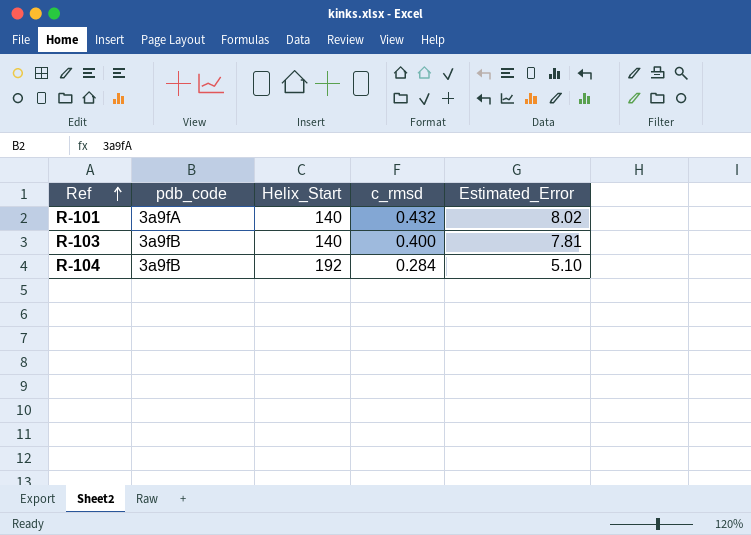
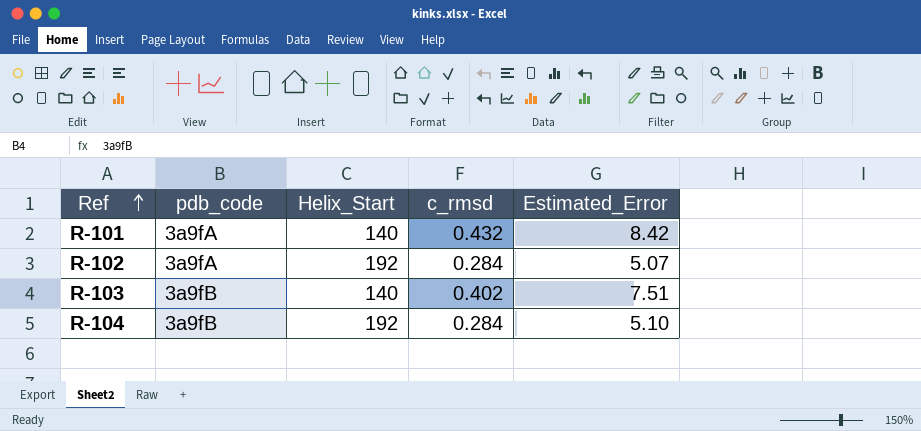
R-101 | Estimated_Error: 8.02 -> 8.42
row R-102: none -> 3a9fA | 192 | 0.284 | 5.07
R-103 | c_rmsd: 0.400 -> 0.402
R-103 | Estimated_Error: 7.81 -> 7.51

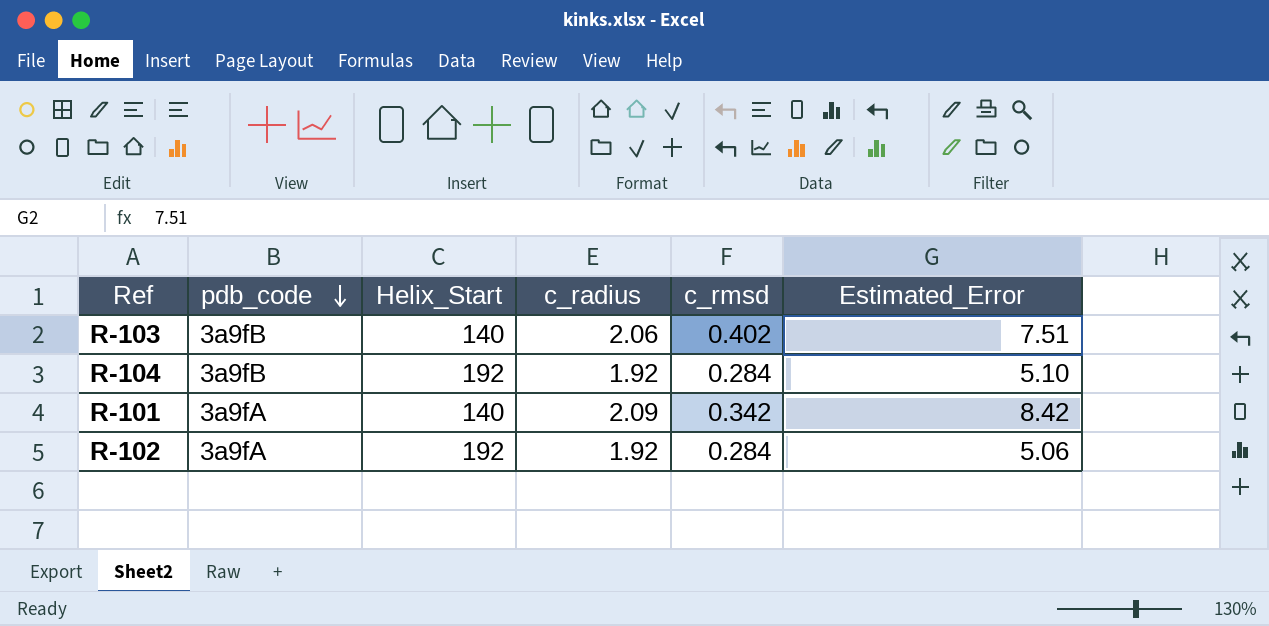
row order: Ref ascending -> pdb_code descending
column c_radius | position: none -> 4
R-101 | c_rmsd: 0.432 -> 0.342
R-102 | Estimated_Error: 5.07 -> 5.06

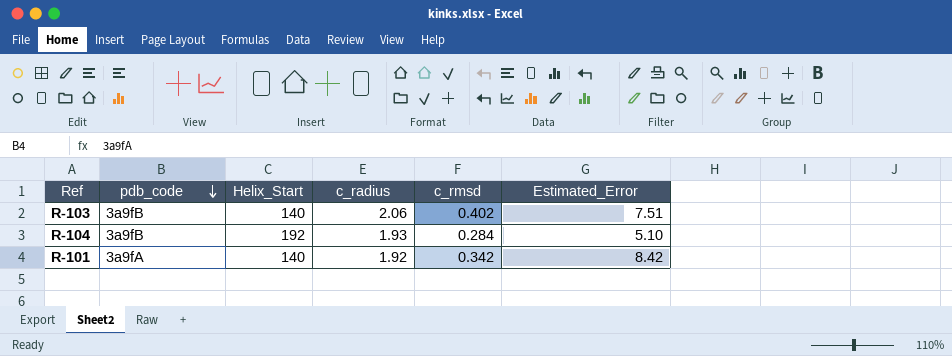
row R-102: 3a9fA | 192 | 1.92 | 0.284 | 5.06 -> none
R-104 | c_radius: 1.92 -> 1.93
R-101 | c_radius: 2.09 -> 1.92

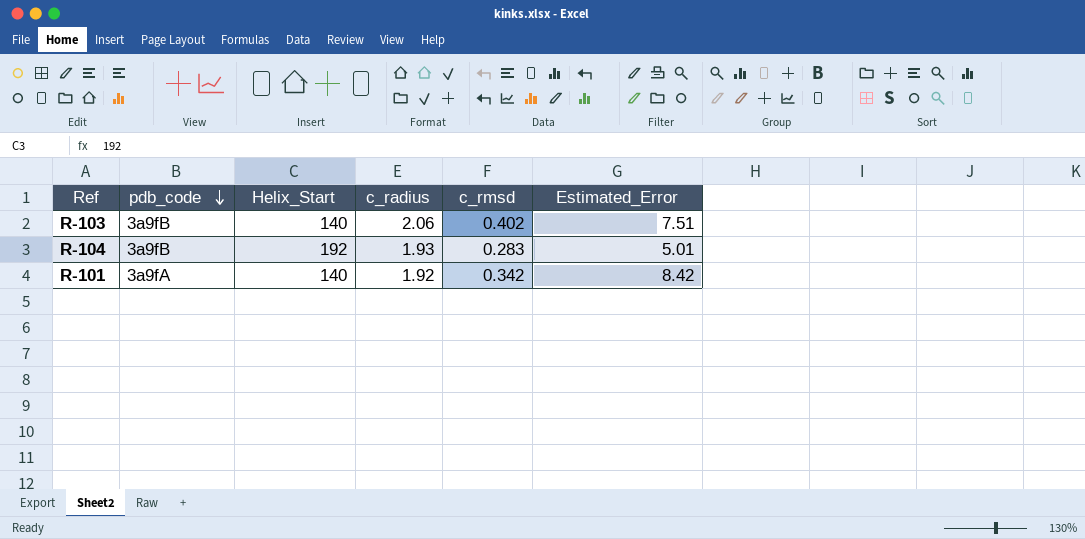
R-104 | c_rmsd: 0.284 -> 0.283
R-104 | Estimated_Error: 5.10 -> 5.01

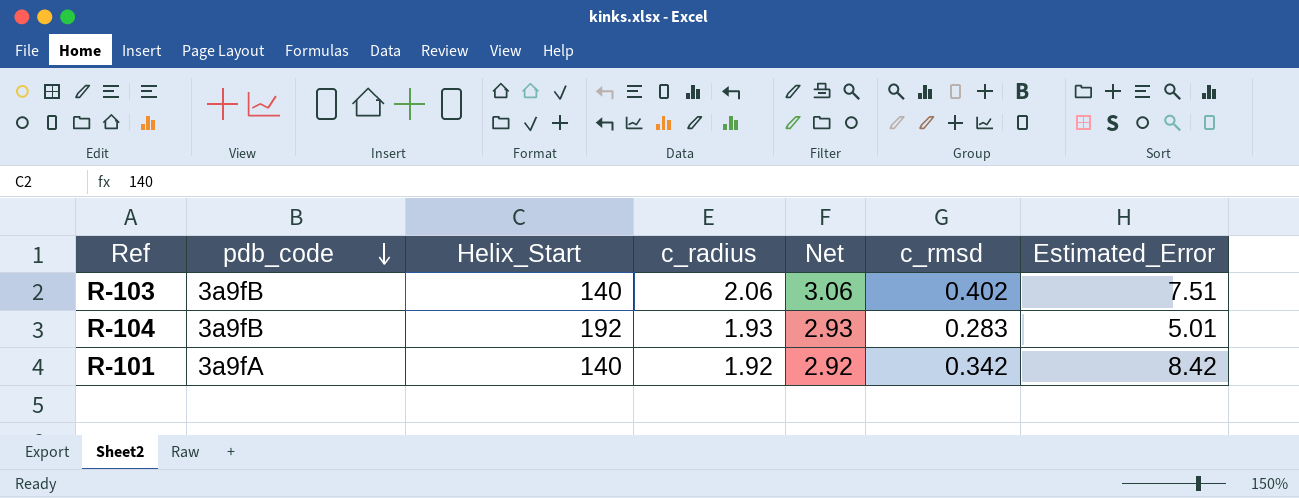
column Net | formula: none -> [c_radius] + 1

